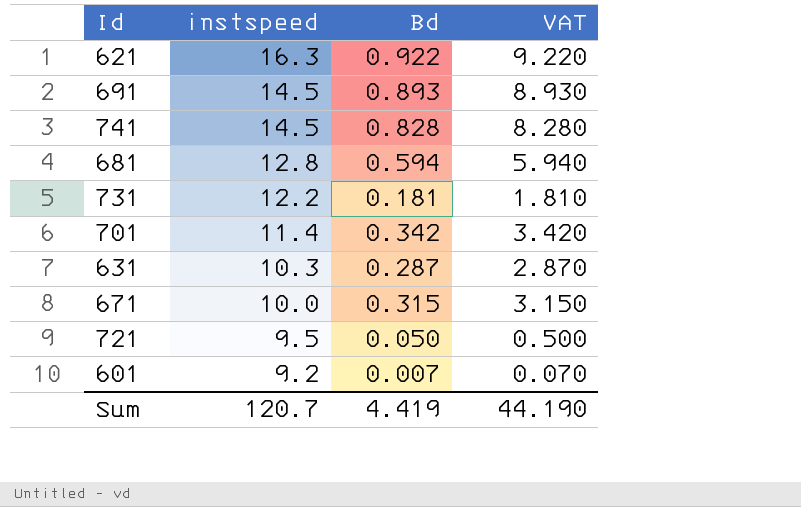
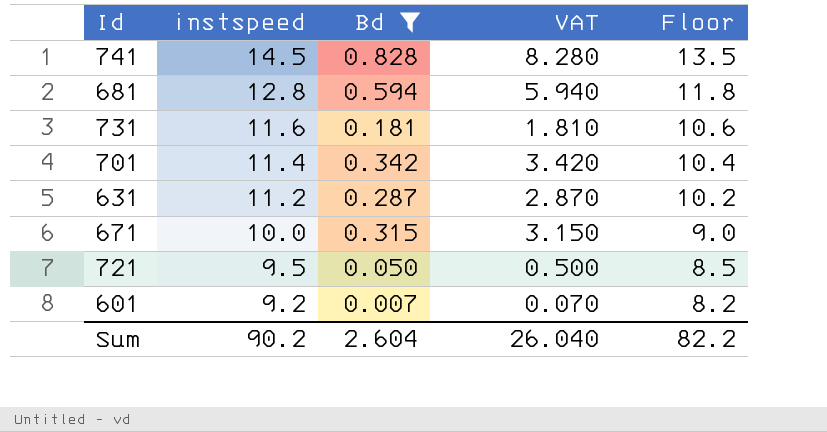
filter: none -> Bd <= 0.828
column Floor | formula: none -> [instspeed] - 1
731 | instspeed: 12.2 -> 11.6
631 | instspeed: 10.3 -> 11.2
Sum | instspeed: 120.7 -> 90.2
Sum | Bd: 4.419 -> 2.604
Sum | VAT: 44.190 -> 26.040

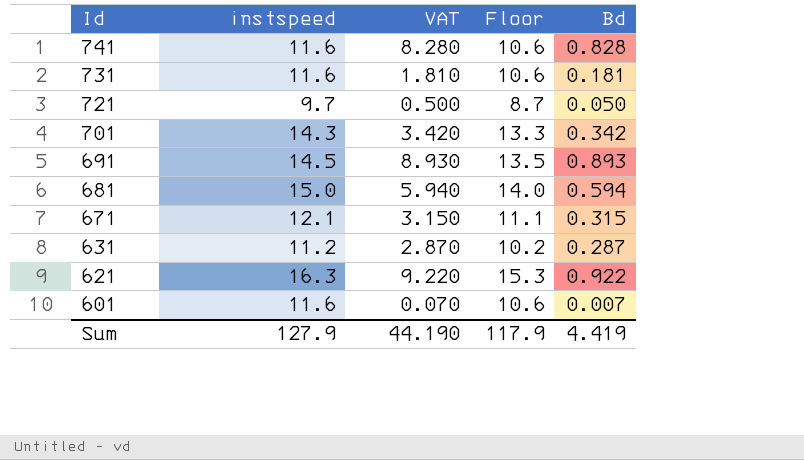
filter: Bd <= 0.828 -> none
row order: instspeed descending -> Id descending
column Bd | position: 3 -> 5
741 | instspeed: 14.5 -> 11.6
741 | Floor: 13.5 -> 10.6
721 | instspeed: 9.5 -> 9.7
721 | Floor: 8.5 -> 8.7
701 | instspeed: 11.4 -> 14.3
701 | Floor: 10.4 -> 13.3
681 | instspeed: 12.8 -> 15.0
681 | Floor: 11.8 -> 14.0
671 | instspeed: 10.0 -> 12.1
671 | Floor: 9.0 -> 11.1
601 | instspeed: 9.2 -> 11.6
601 | Floor: 8.2 -> 10.6
Sum | instspeed: 90.2 -> 127.9
Sum | VAT: 26.040 -> 44.190
Sum | Floor: 82.2 -> 117.9
Sum | Bd: 2.604 -> 4.419

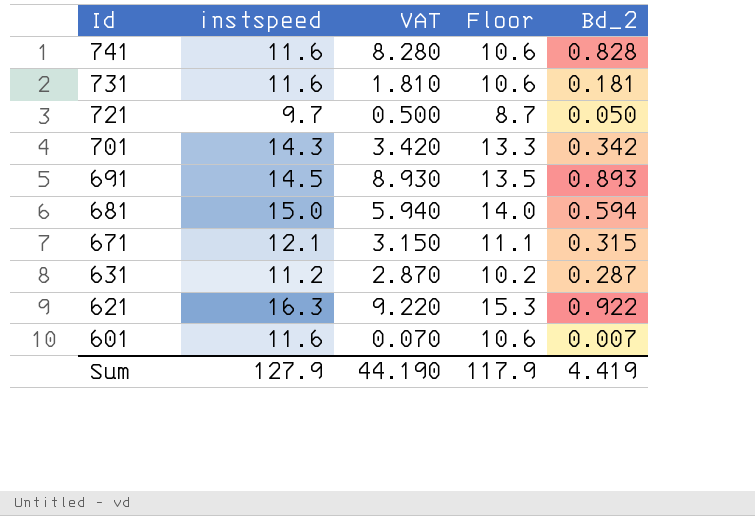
column name: Bd -> Bd_2

